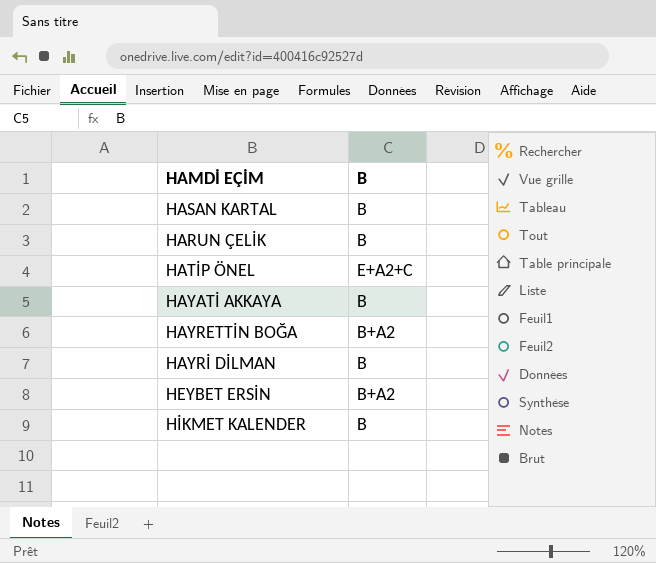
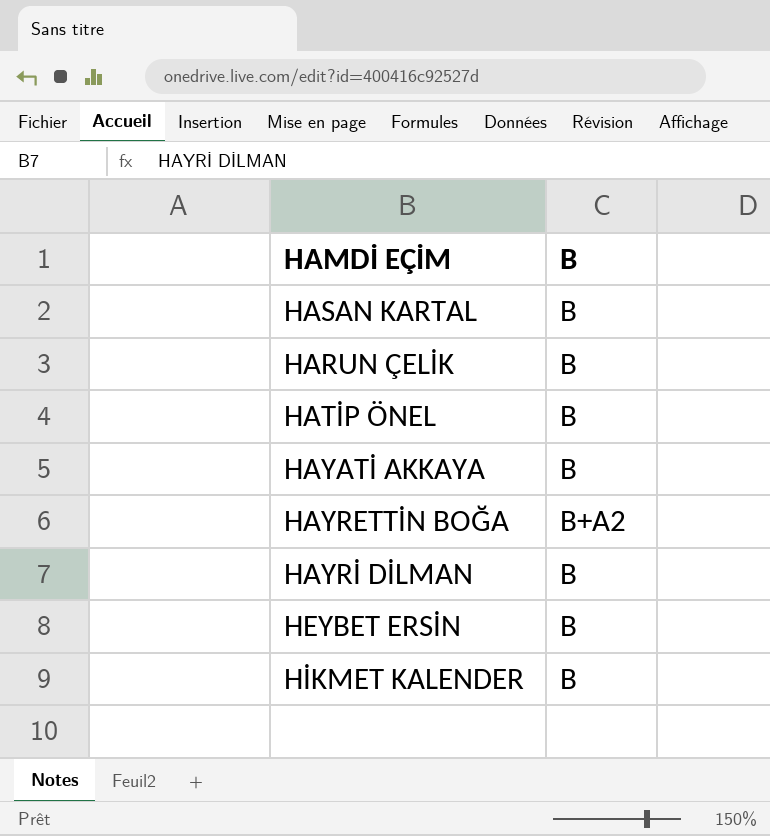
HATİP ÖNEL | B: E+A2+C -> B
HEYBET ERSİN | B: B+A2 -> B

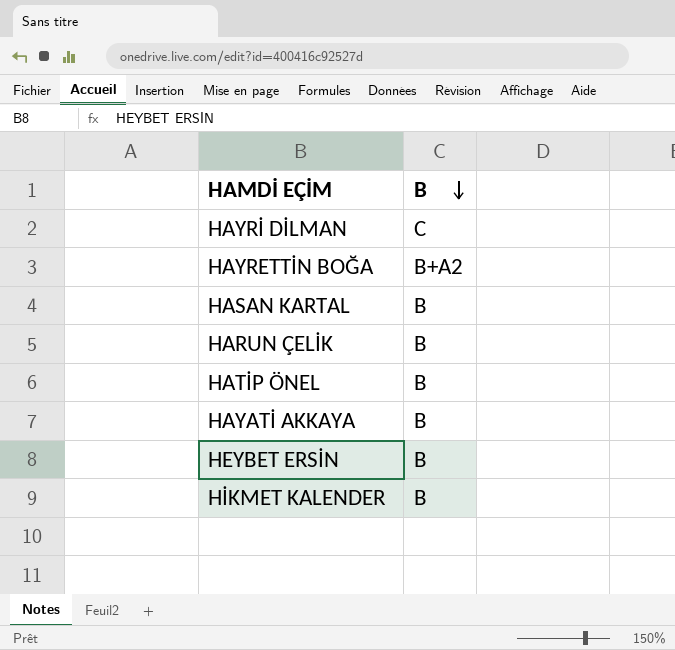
row order: none -> B descending
HAYRİ DİLMAN | B: B -> C

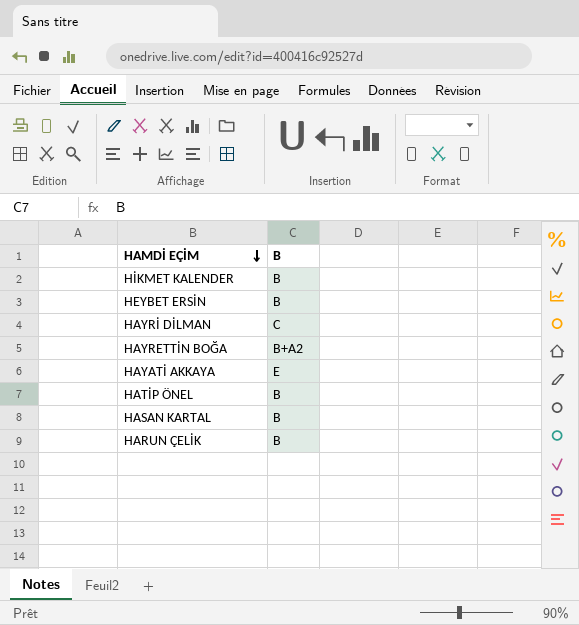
row order: B descending -> HAMDİ EÇİM descending
HAYATİ AKKAYA | B: B -> E

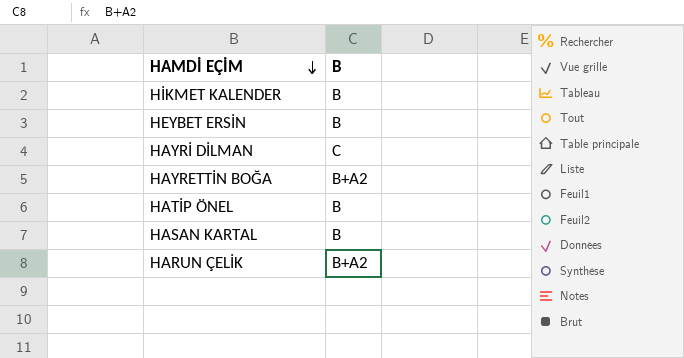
row HAYATİ AKKAYA: E -> none
HARUN ÇELİK | B: B -> B+A2

